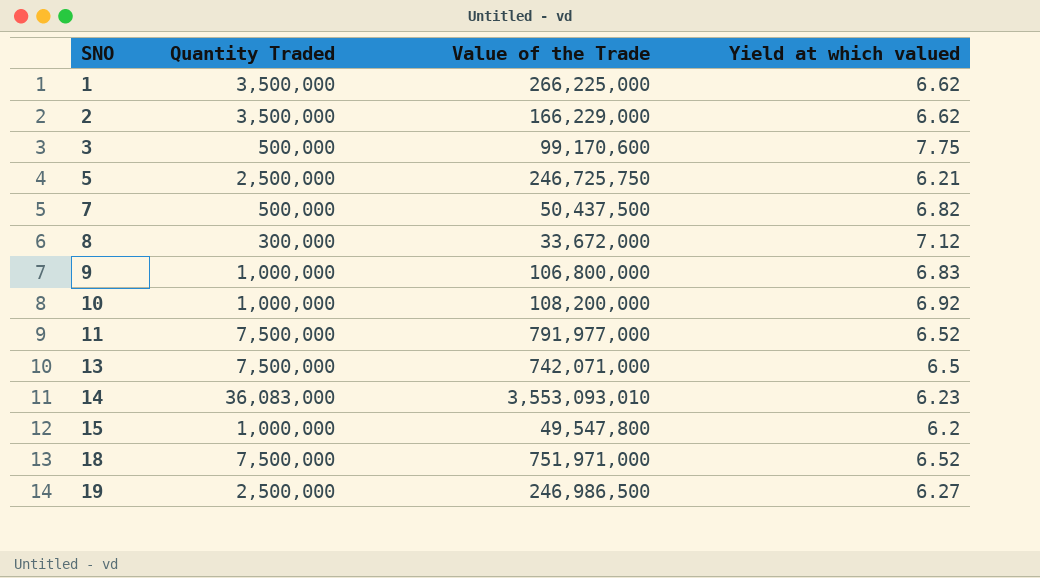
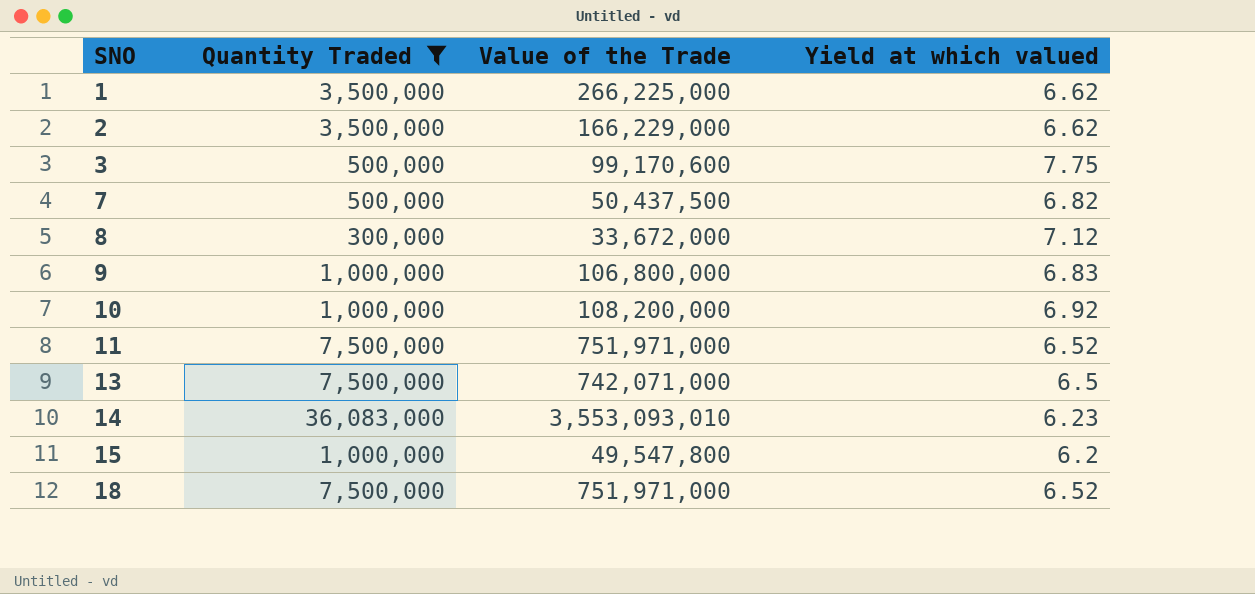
filter: none -> Quantity Traded != 2,500,000
11 | Value of the Trade: 791,977,000 -> 751,971,000

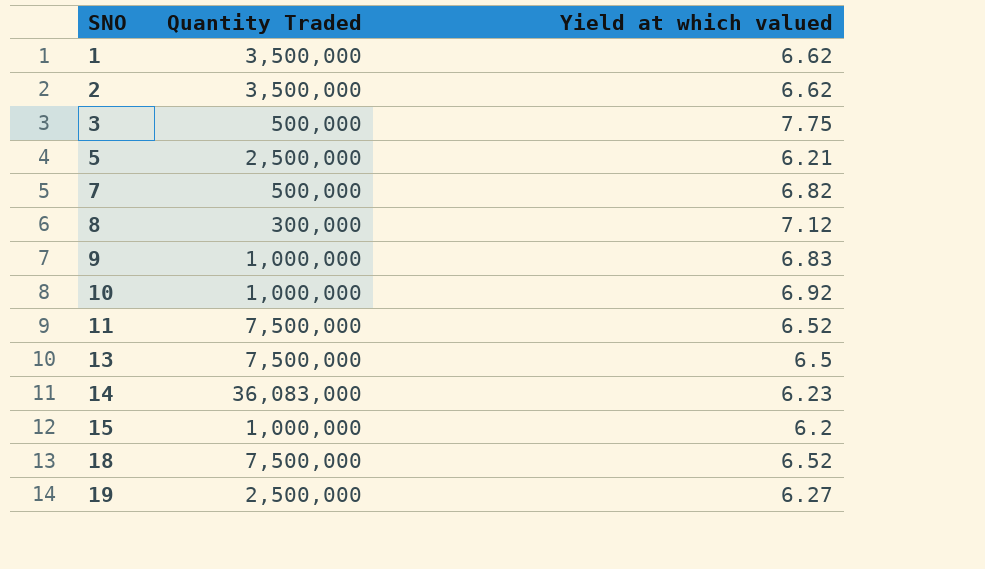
filter: Quantity Traded != 2,500,000 -> none
column Value of the Trade | position: 3 -> none

